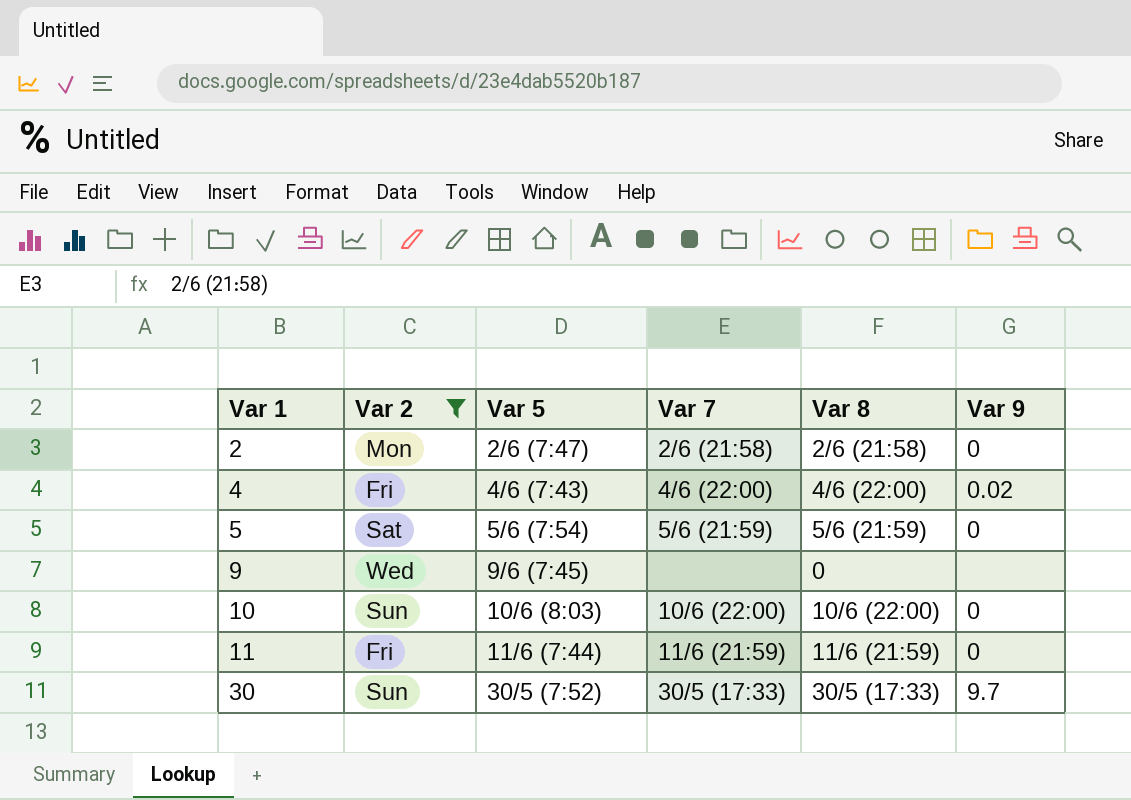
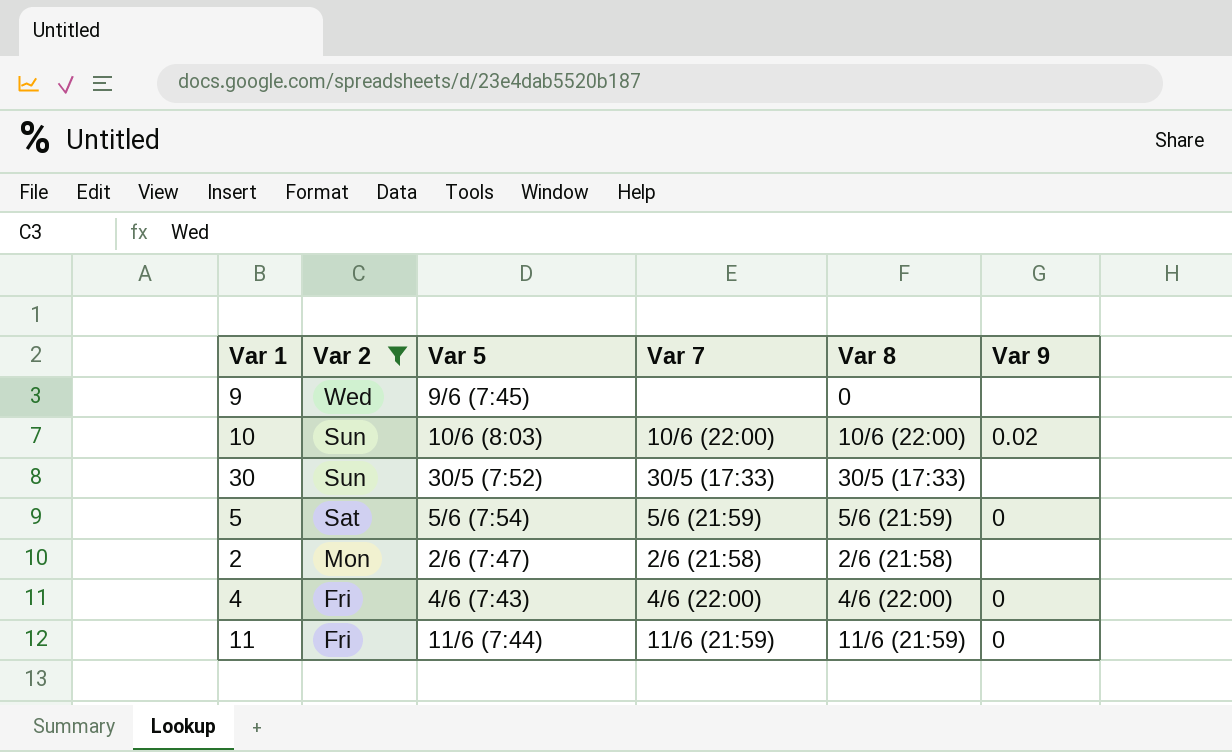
row order: Var 1 ascending -> Var 2 descending
10 | Var 9: 0 -> 0.02
30 | Var 9: 9.7 -> none
2 | Var 9: 0 -> none
4 | Var 9: 0.02 -> 0

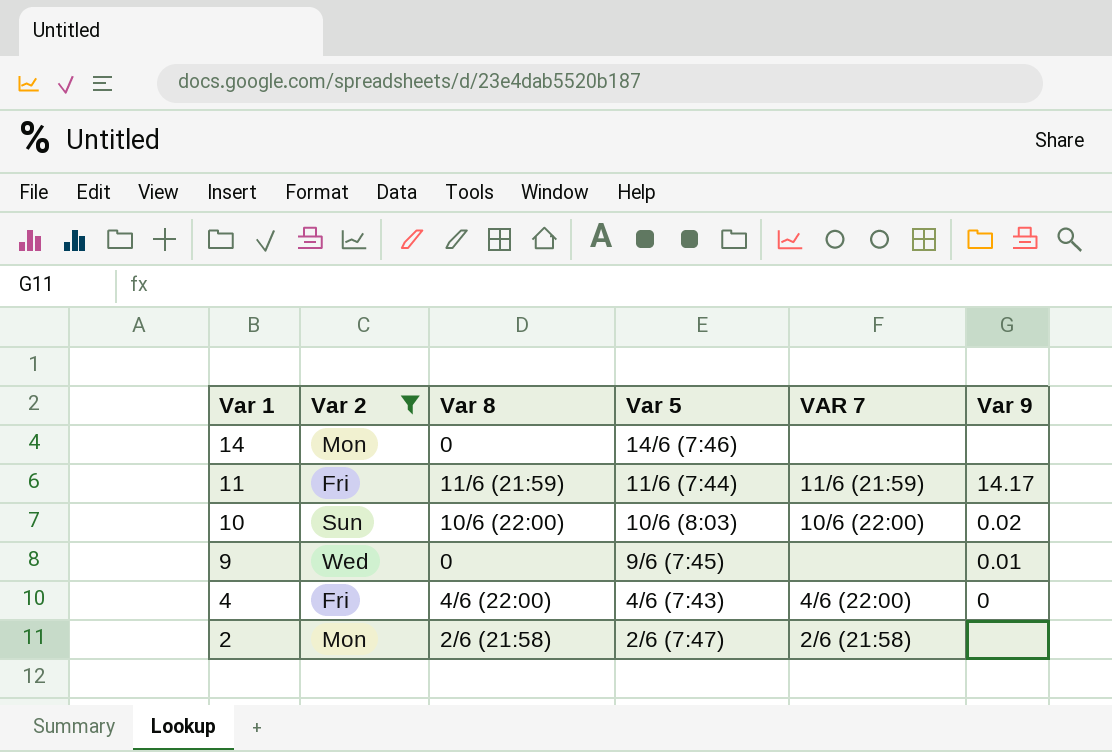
row order: Var 2 descending -> Var 1 descending
column Var 8 | position: 5 -> 3
column name: Var 7 -> VAR 7
row 30: Sun | 30/5 (7:52) | 30/5 (17:33) | 30/5 (17:33) | none -> none
row 5: Sat | 5/6 (7:54) | 5/6 (21:59) | 5/6 (21:59) | 0 -> none
row 14: none -> Mon | 0 | 14/6 (7:46) | none | none
11 | Var 9: 0 -> 14.17
9 | Var 9: none -> 0.01

